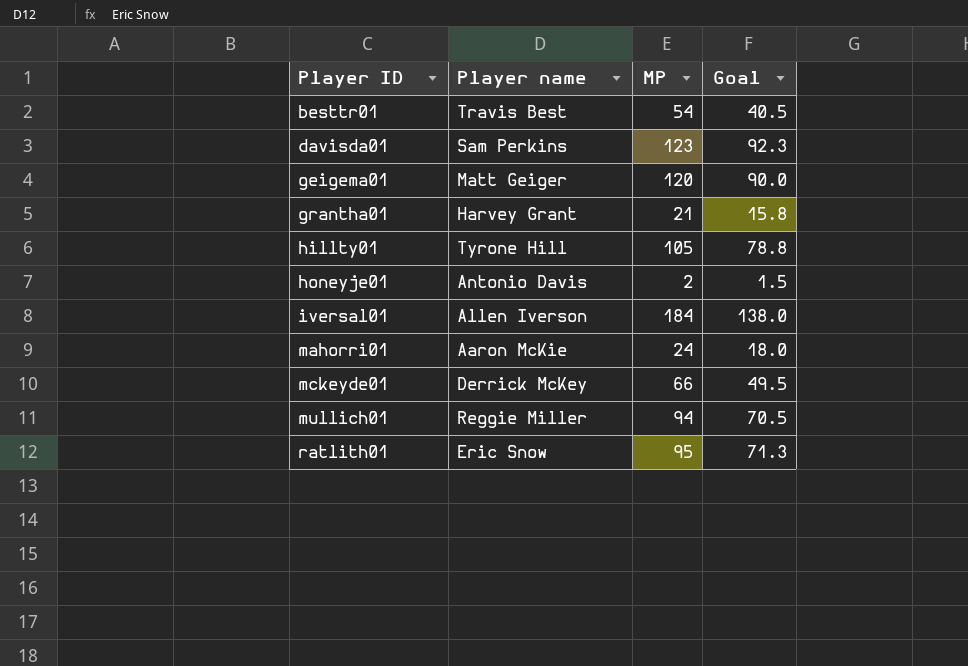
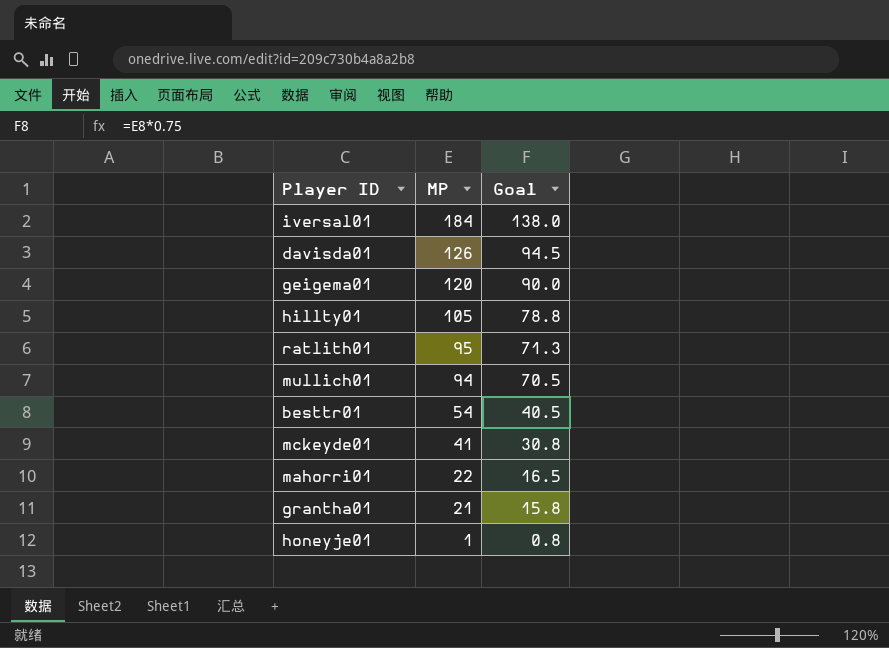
row order: Player ID ascending -> MP descending
column Player name | position: 2 -> none
davisda01 | MP: 123 -> 126
davisda01 | Goal: 92.3 -> 94.5
mckeyde01 | MP: 66 -> 41
mckeyde01 | Goal: 49.5 -> 30.8
mahorri01 | MP: 24 -> 22
mahorri01 | Goal: 18.0 -> 16.5
honeyje01 | MP: 2 -> 1
honeyje01 | Goal: 1.5 -> 0.8

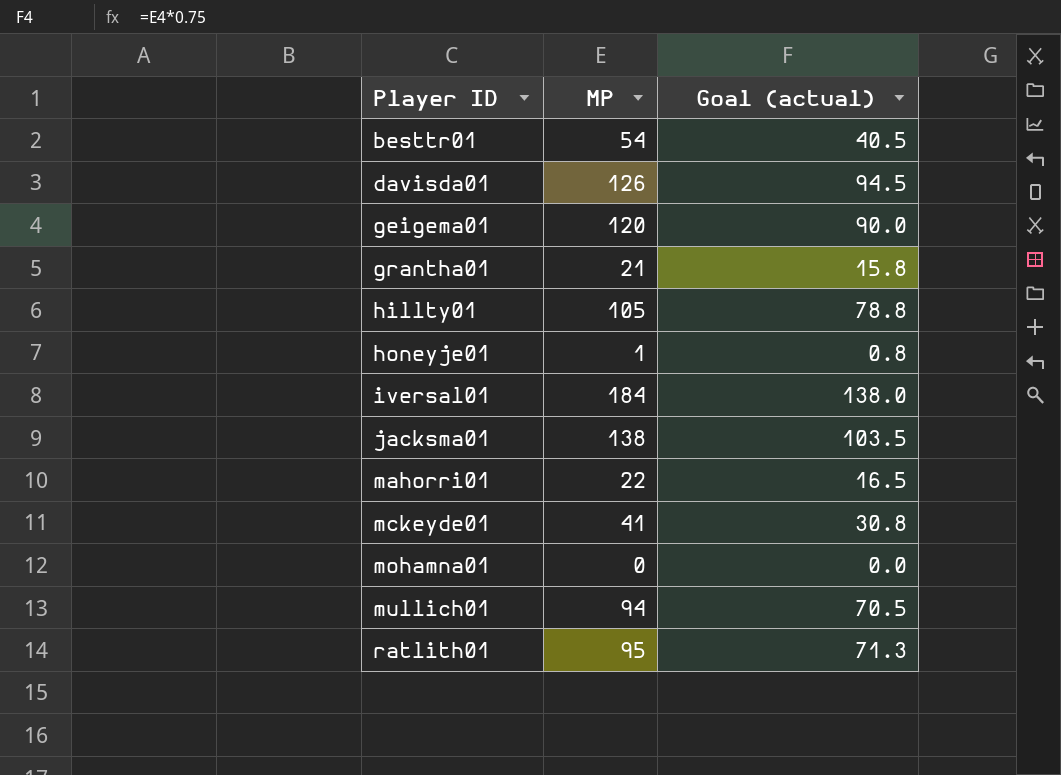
row order: MP descending -> Player ID ascending
column name: Goal -> Goal (actual)
row jacksma01: none -> 138 | 103.5
row mohamna01: none -> 0 | 0.0

